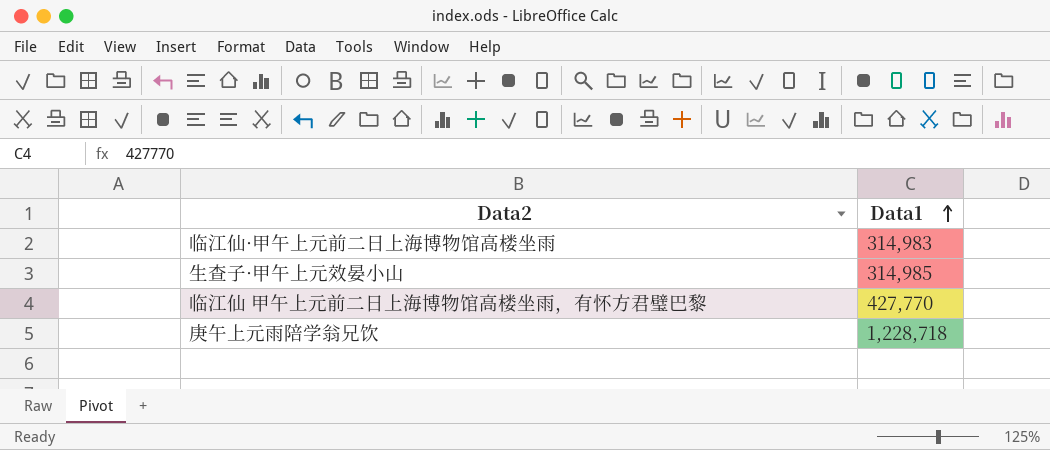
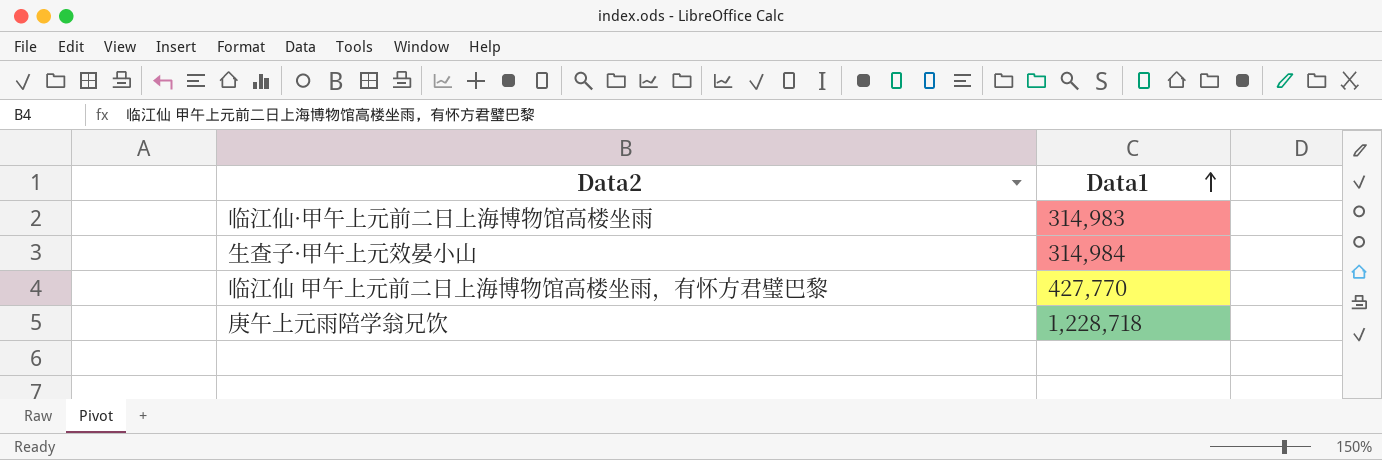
生查子·甲午上元效晏小山 | Data1: 314,985 -> 314,984

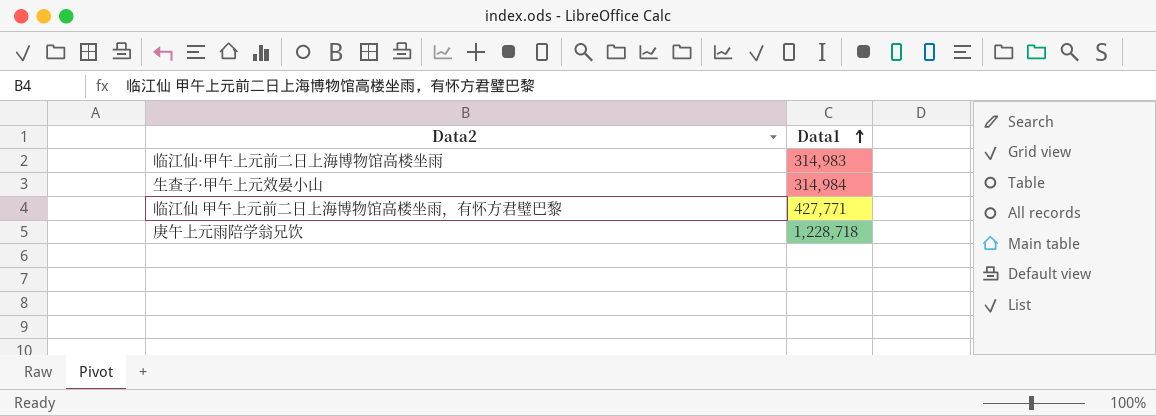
临江仙 甲午上元前二日上海博物馆高楼坐雨，有怀方君璧巴黎 | Data1: 427,770 -> 427,771

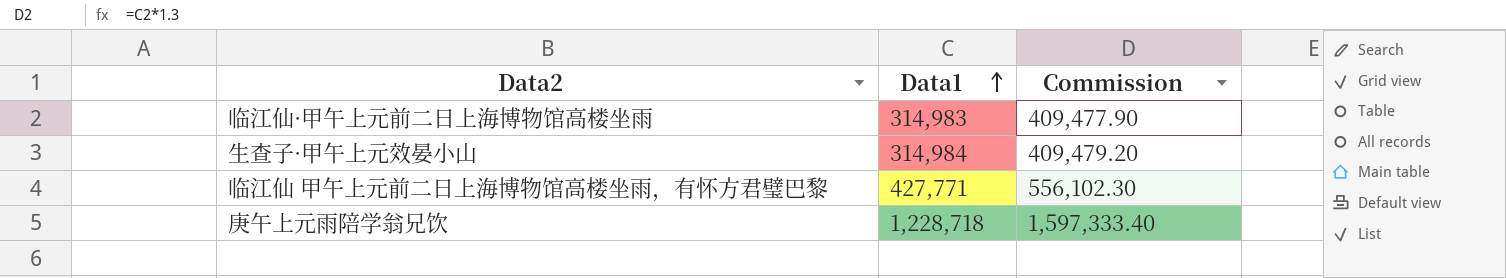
column Commission | formula: none -> [Data1] * 1.3

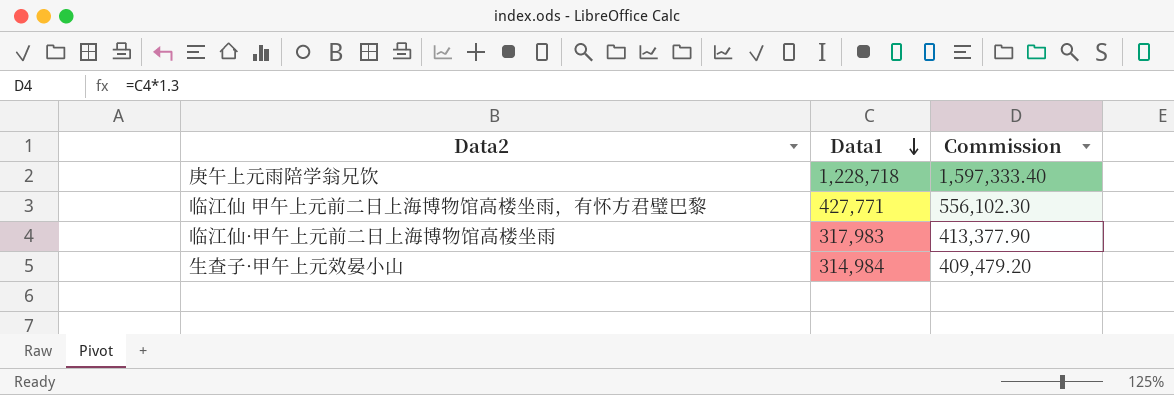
row order: Data1 ascending -> Data1 descending
临江仙·甲午上元前二日上海博物馆高楼坐雨 | Data1: 314,983 -> 317,983
临江仙·甲午上元前二日上海博物馆高楼坐雨 | Commission: 409,477.90 -> 413,377.90

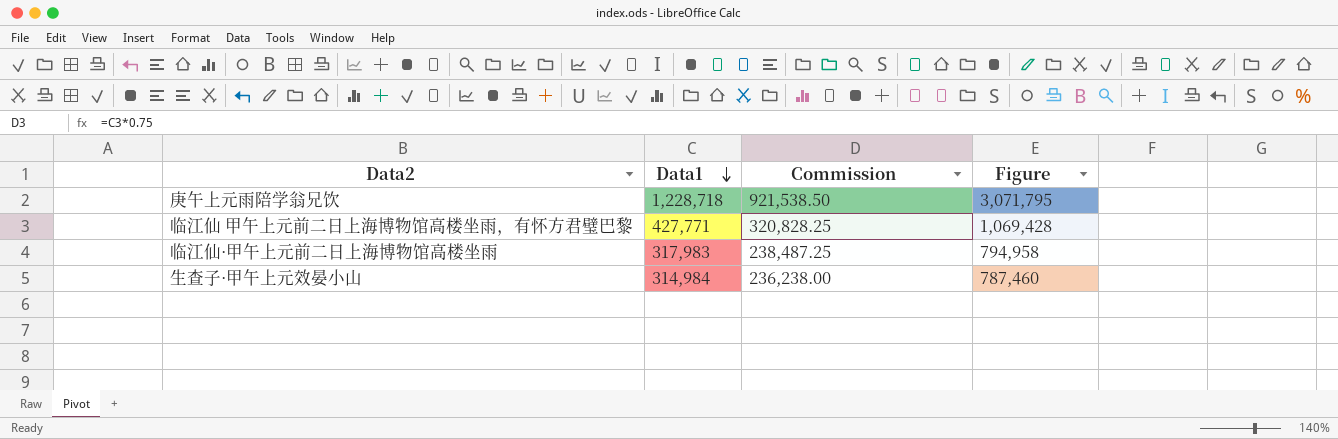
column Commission | formula: [Data1] * 1.3 -> [Data1] * 0.75
column Figure | formula: none -> [Data1] * 2.5

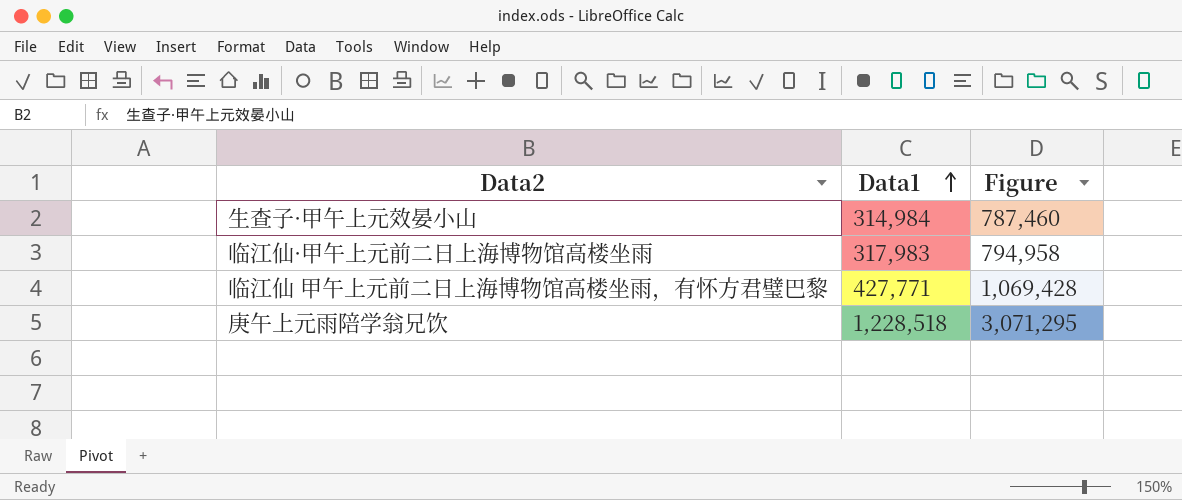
row order: Data1 descending -> Data1 ascending
column Commission | formula: [Data1] * 0.75 -> none
庚午上元雨陪学翁兄饮 | Data1: 1,228,718 -> 1,228,518
庚午上元雨陪学翁兄饮 | Figure: 3,071,795 -> 3,071,295

